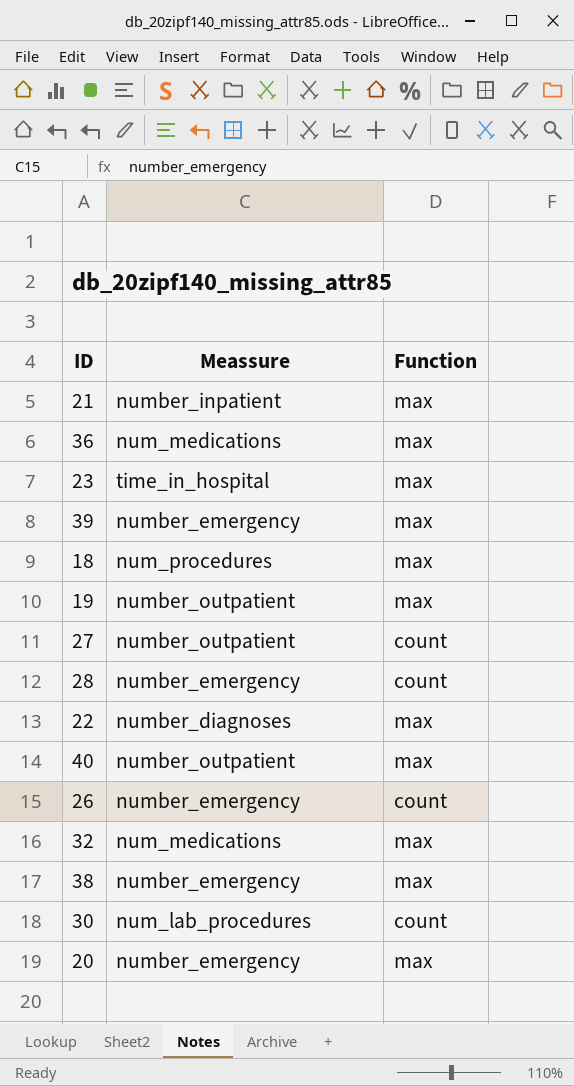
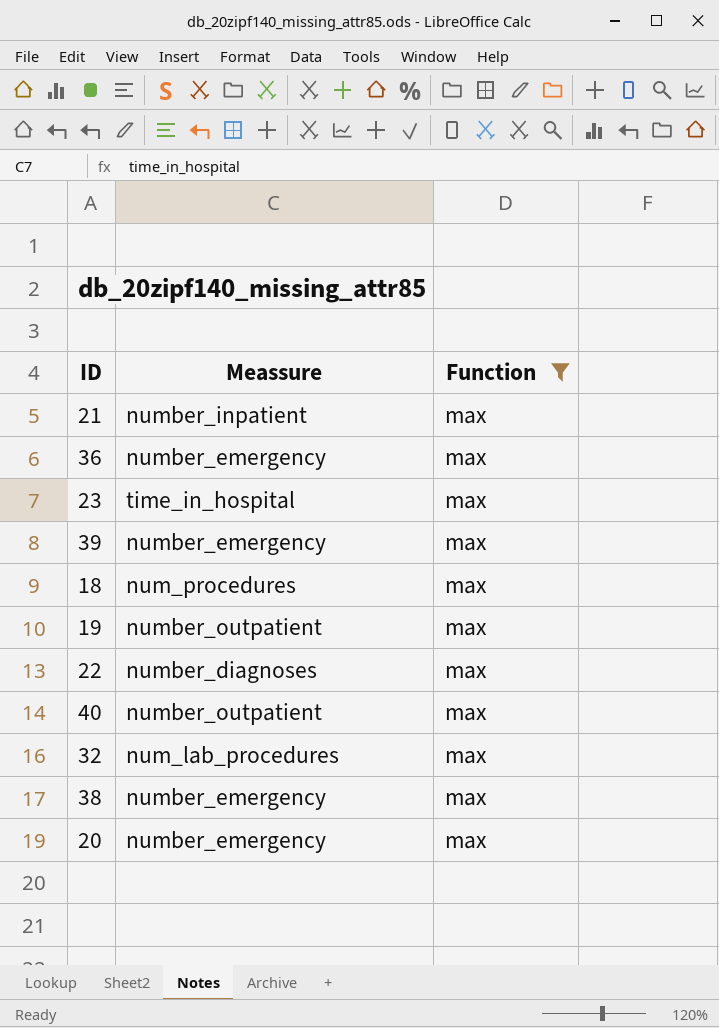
filter: none -> Function = max
36 | Meassure: num_medications -> number_emergency
32 | Meassure: num_medications -> num_lab_procedures

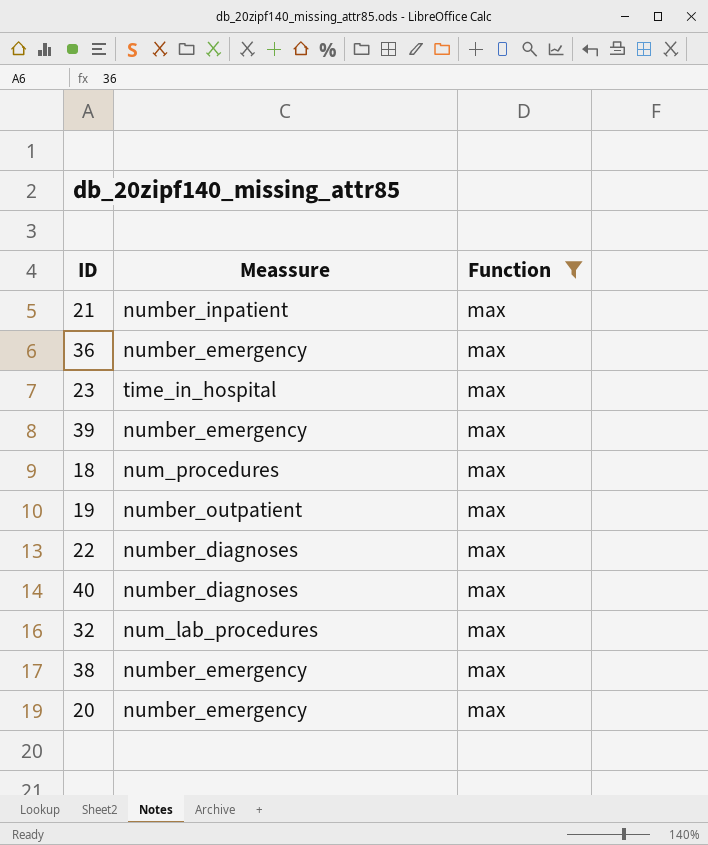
40 | Meassure: number_outpatient -> number_diagnoses

